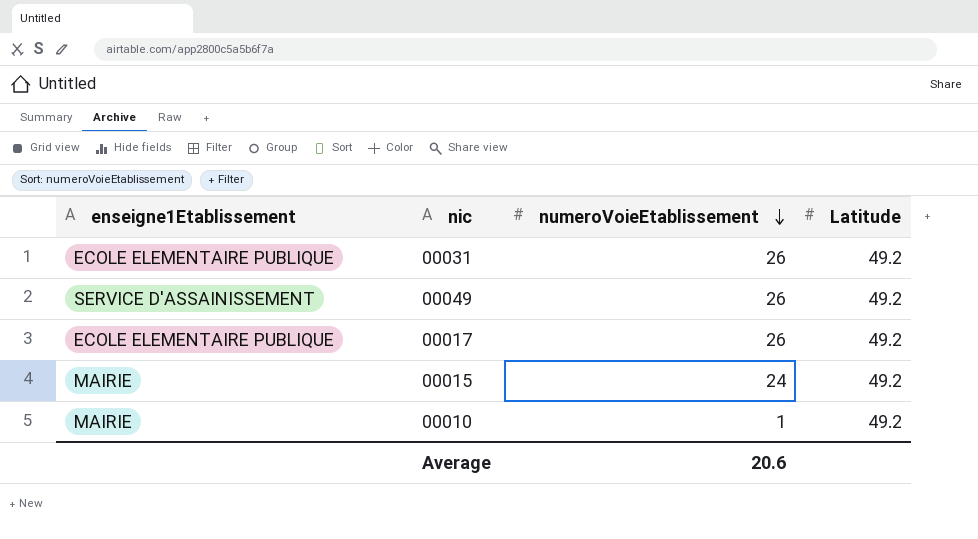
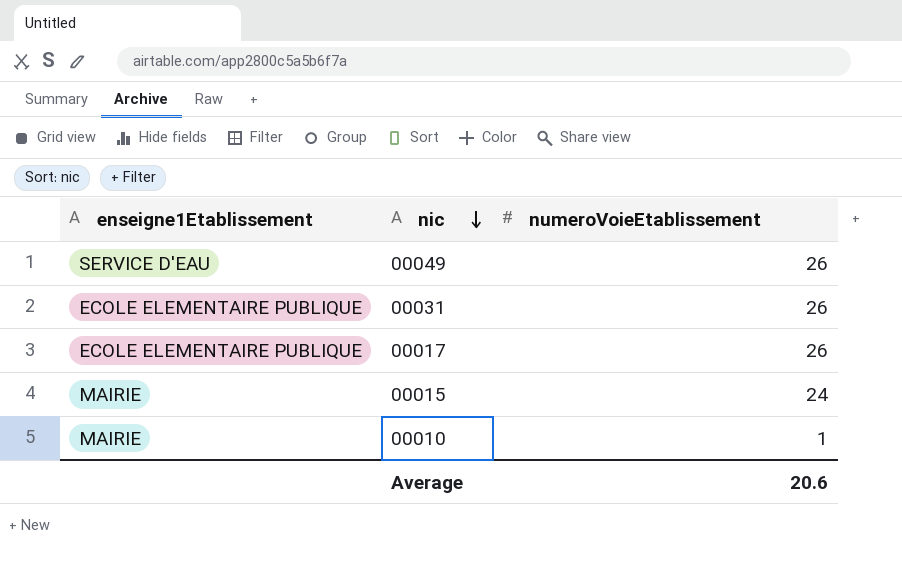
row order: numeroVoieEtablissement descending -> nic descending
column Latitude | position: 4 -> none
00049 | enseigne1Etablissement: SERVICE D'ASSAINISSEMENT -> SERVICE D'EAU

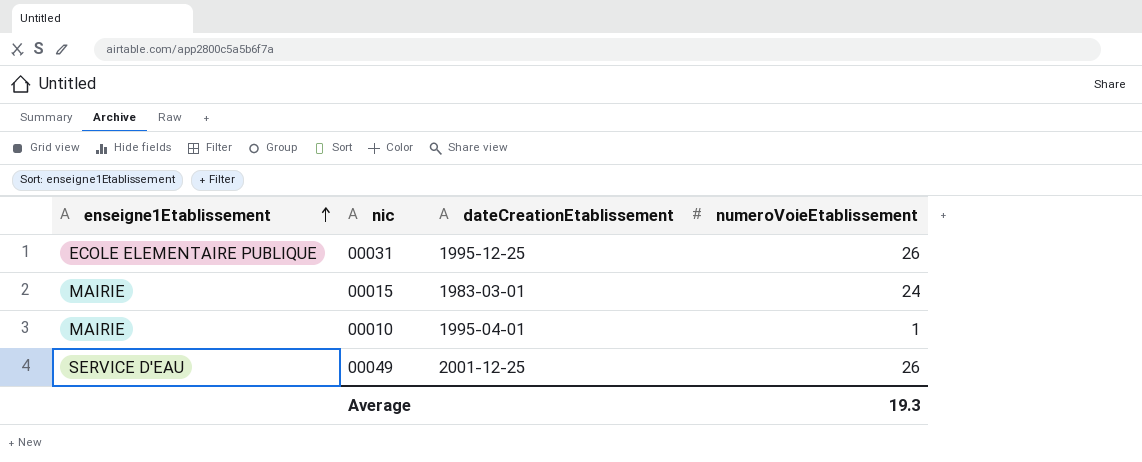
row order: nic descending -> enseigne1Etablissement ascending
column dateCreationEtablissement | position: none -> 3
row 00017: ECOLE ELEMENTAIRE PUBLIQUE | 26 -> none
Average | numeroVoieEtablissement: 20.6 -> 19.3

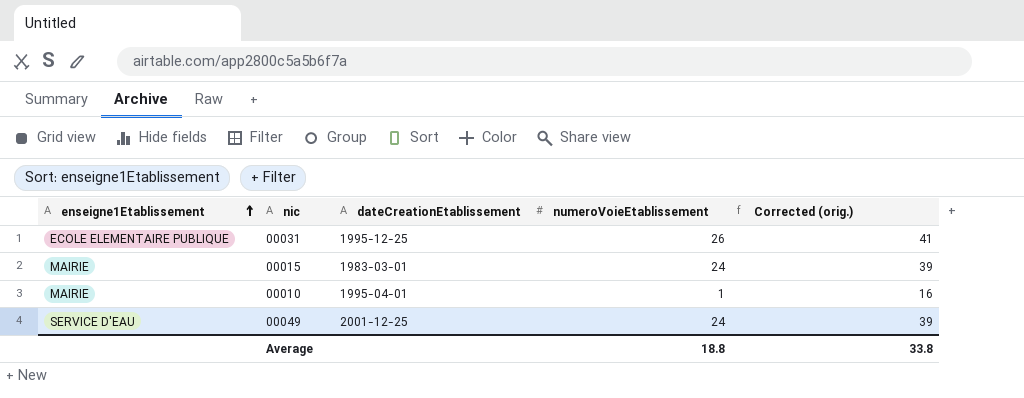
column Corrected (orig.) | formula: none -> [numeroVoieEtablissement] + 15
00049 | numeroVoieEtablissement: 26 -> 24
Average | numeroVoieEtablissement: 19.3 -> 18.8

